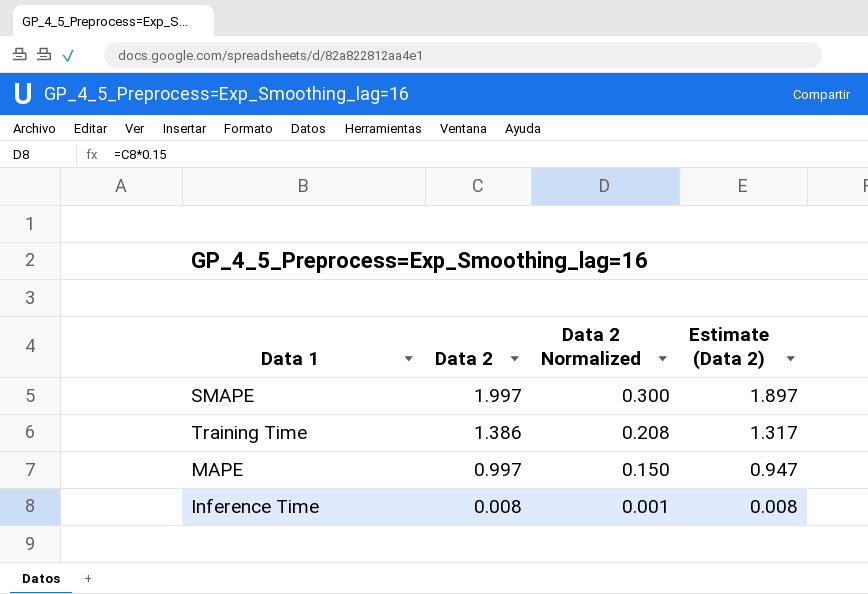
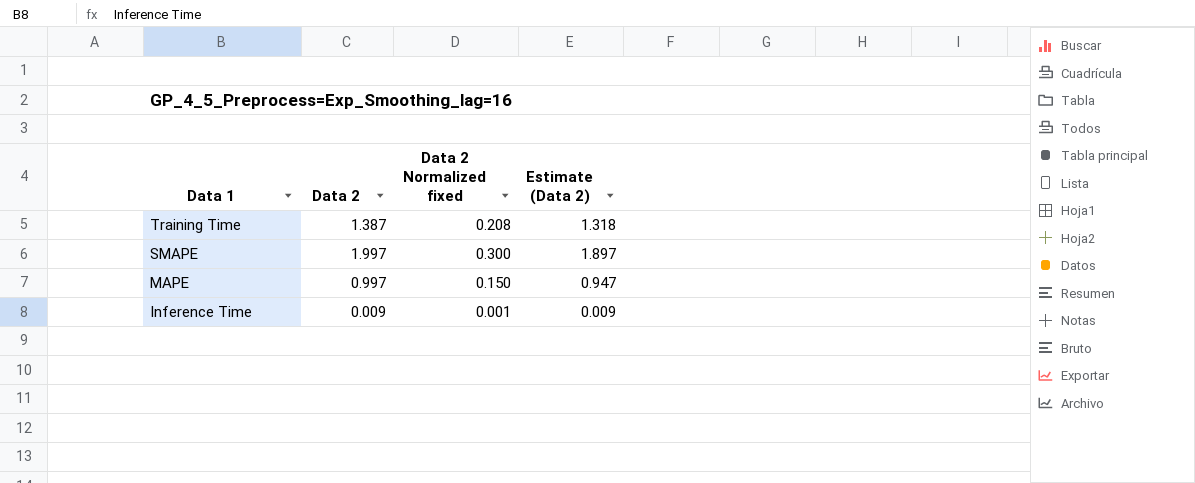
row order: Data 2 descending -> Data 1 descending
column name: Data 2 Normalized -> Data 2 Normalized fixed
Training Time | Data 2: 1.386 -> 1.387
Training Time | Estimate (Data 2): 1.317 -> 1.318
Inference Time | Data 2: 0.008 -> 0.009
Inference Time | Estimate (Data 2): 0.008 -> 0.009

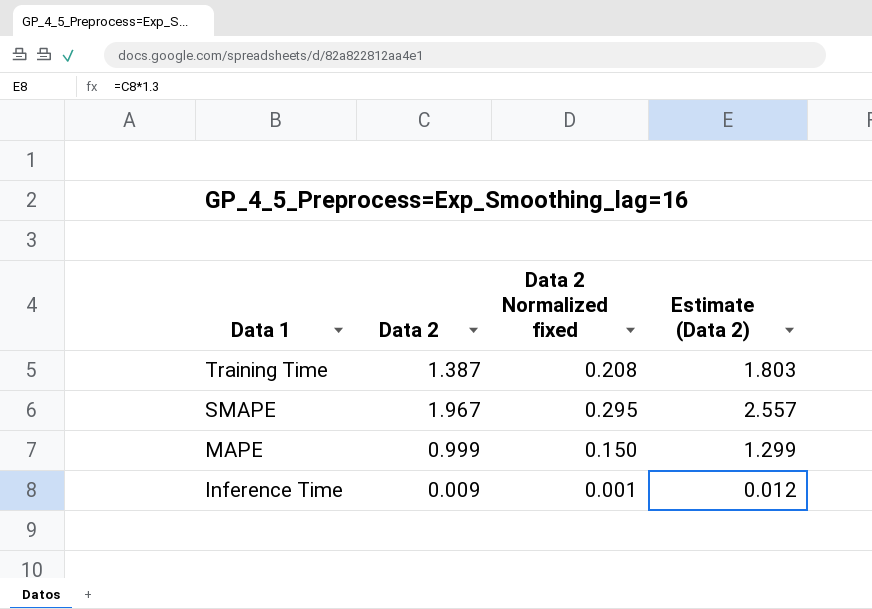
column Estimate (Data 2) | formula: [Data 2] * 0.95 -> [Data 2] * 1.3
SMAPE | Data 2: 1.997 -> 1.967
SMAPE | Data 2 Normalized fixed: 0.300 -> 0.295
MAPE | Data 2: 0.997 -> 0.999

